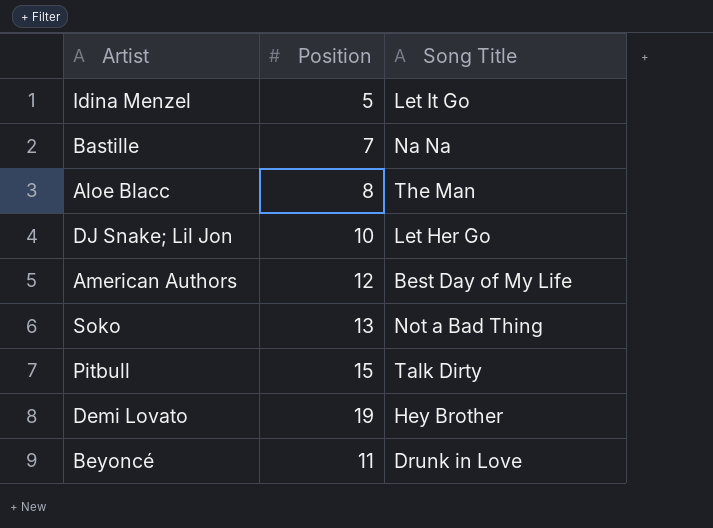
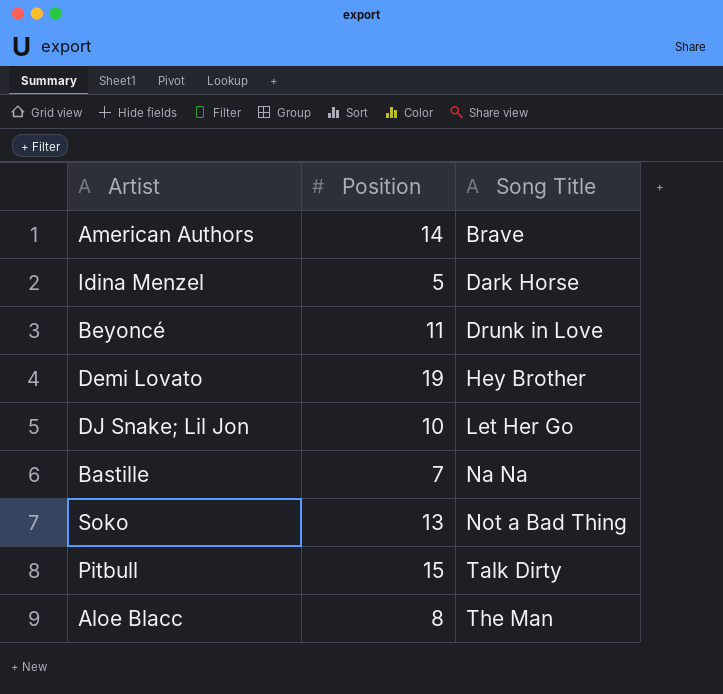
row order: none -> Song Title ascending
American Authors | Position: 12 -> 14
American Authors | Song Title: Best Day of My Life -> Brave
Idina Menzel | Song Title: Let It Go -> Dark Horse

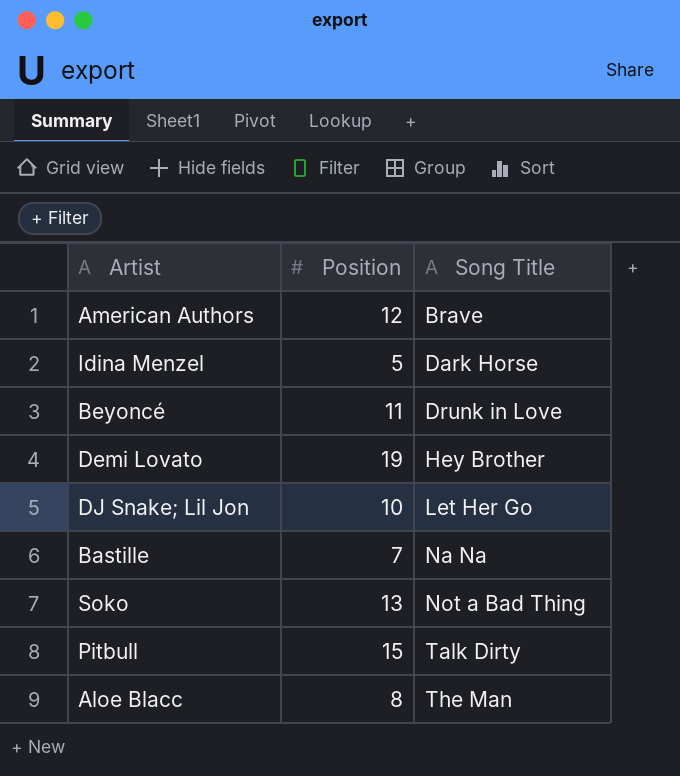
American Authors | Position: 14 -> 12

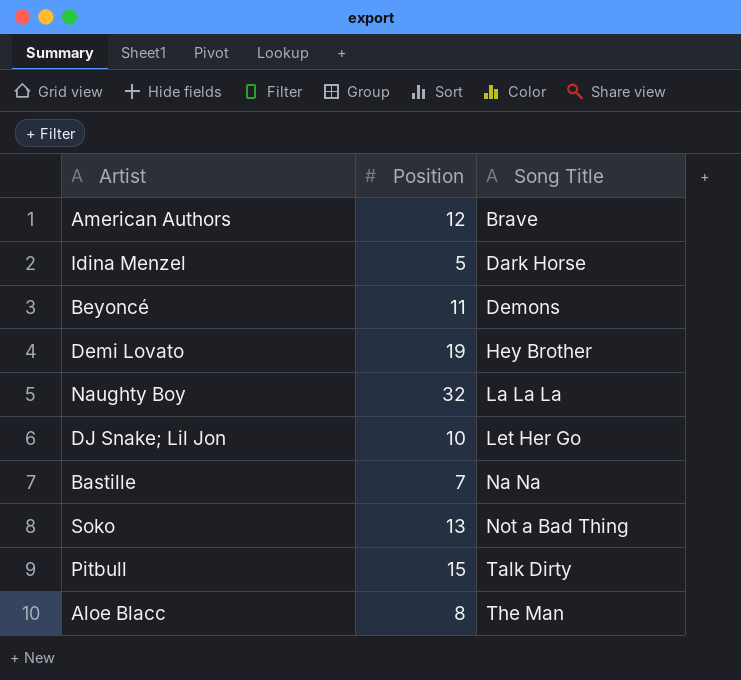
Beyoncé | Song Title: Drunk in Love -> Demons
row Naughty Boy: none -> 32 | La La La

